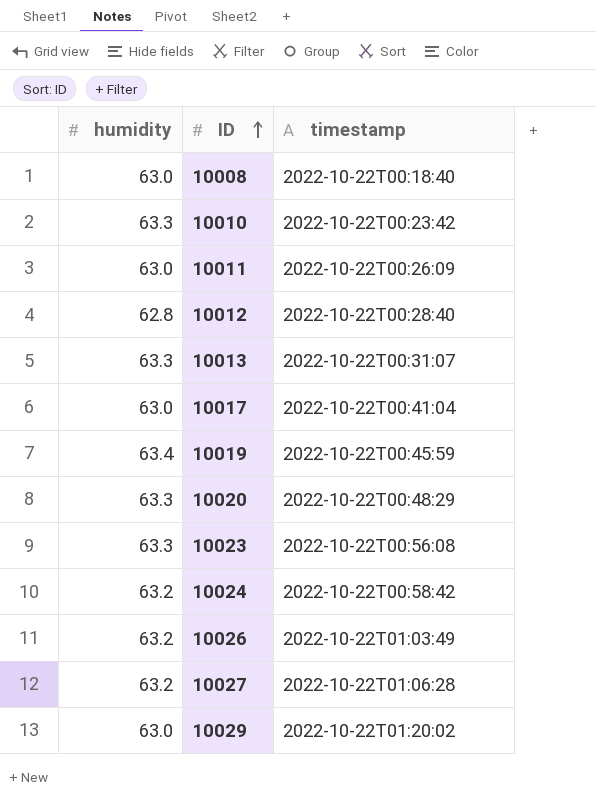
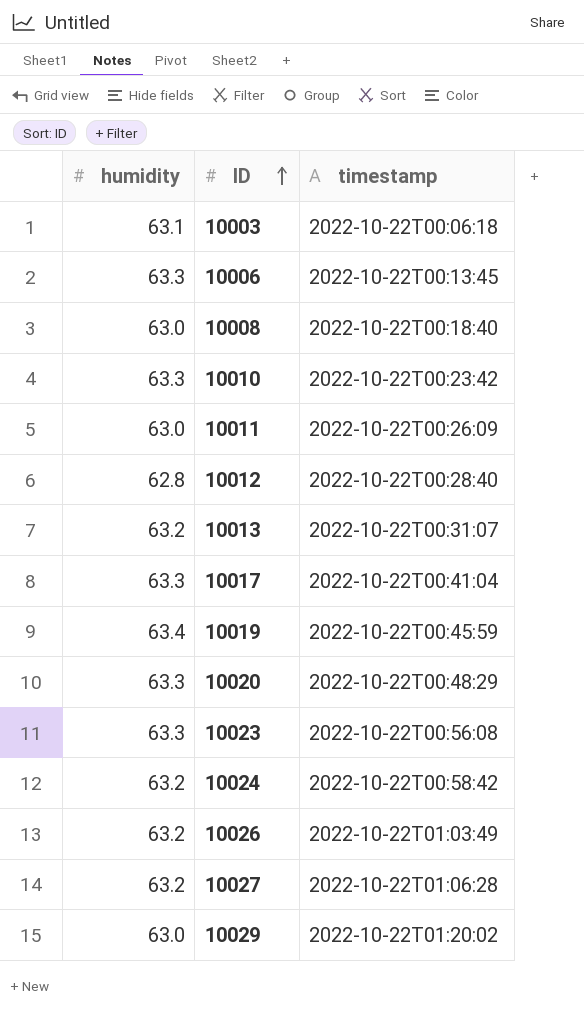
row 10003: none -> 63.1 | 2022-10-22T00:06:18
row 10006: none -> 63.3 | 2022-10-22T00:13:45
10013 | humidity: 63.3 -> 63.2
10017 | humidity: 63.0 -> 63.3

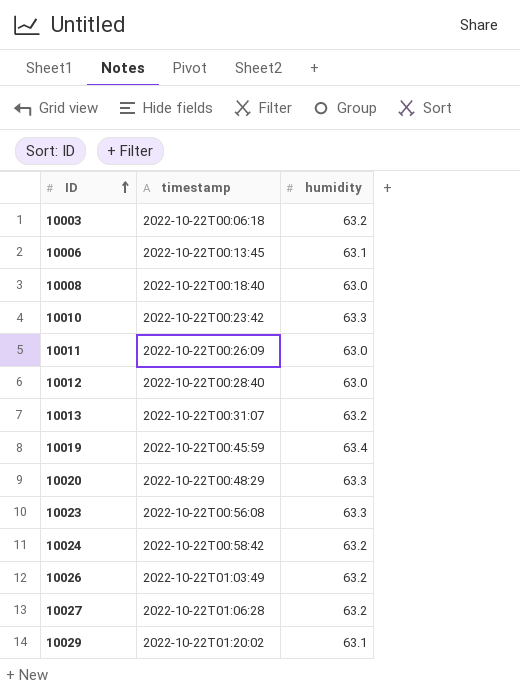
column humidity | position: 1 -> 3
row 10017: 63.3 | 2022-10-22T00:41:04 -> none
10003 | humidity: 63.1 -> 63.2
10006 | humidity: 63.3 -> 63.1
10012 | humidity: 62.8 -> 63.0
10029 | humidity: 63.0 -> 63.1

